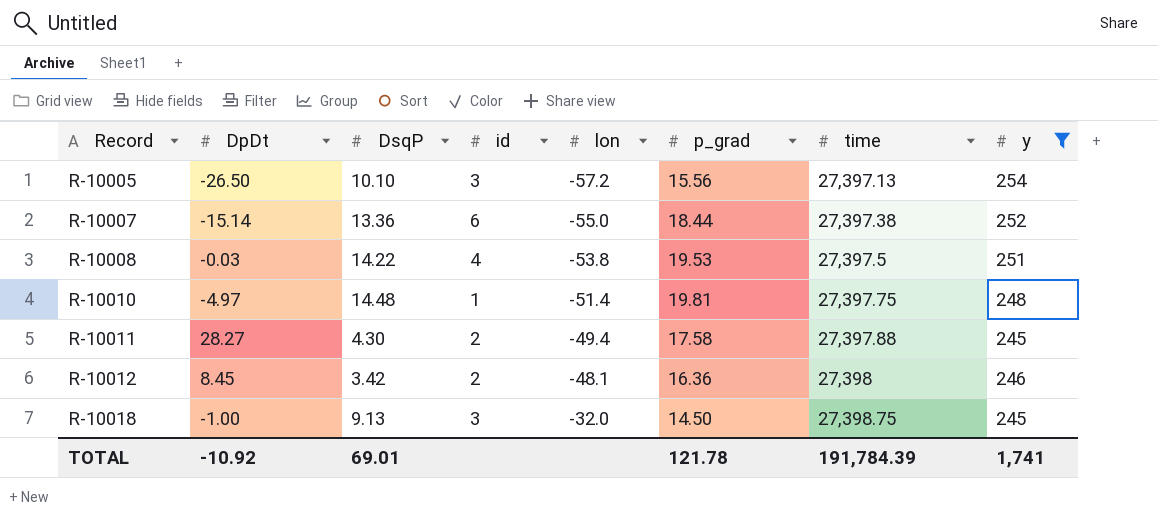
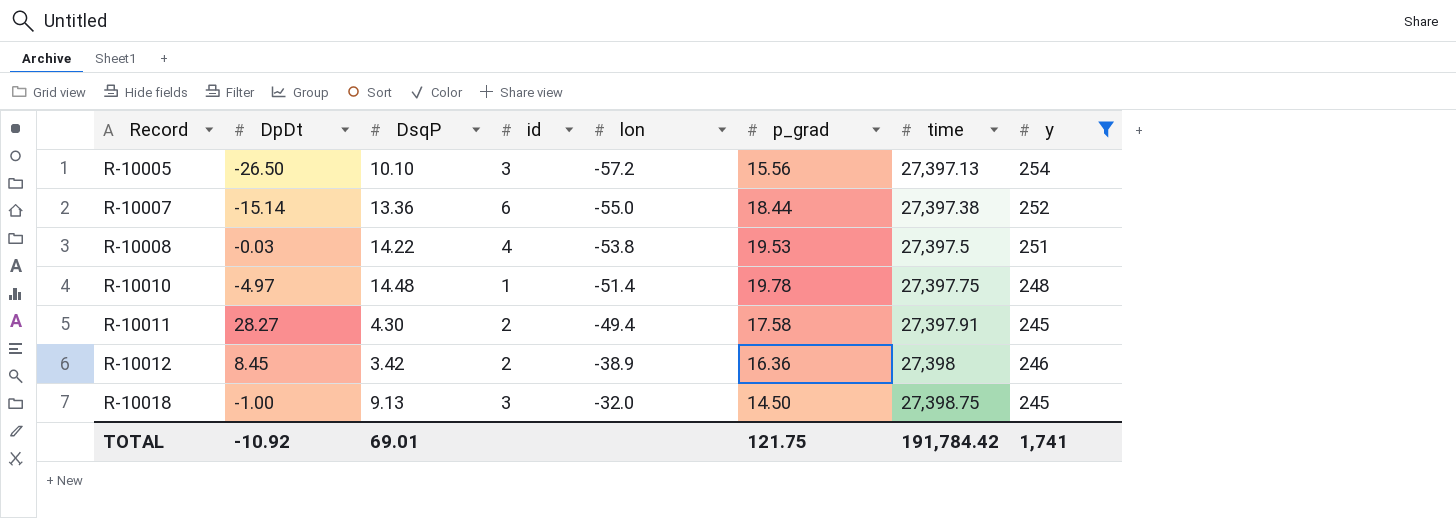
R-10010 | p_grad: 19.81 -> 19.78
R-10011 | time: 27,397.88 -> 27,397.91
R-10012 | lon: -48.1 -> -38.9
TOTAL | p_grad: 121.78 -> 121.75
TOTAL | time: 191,784.39 -> 191,784.42

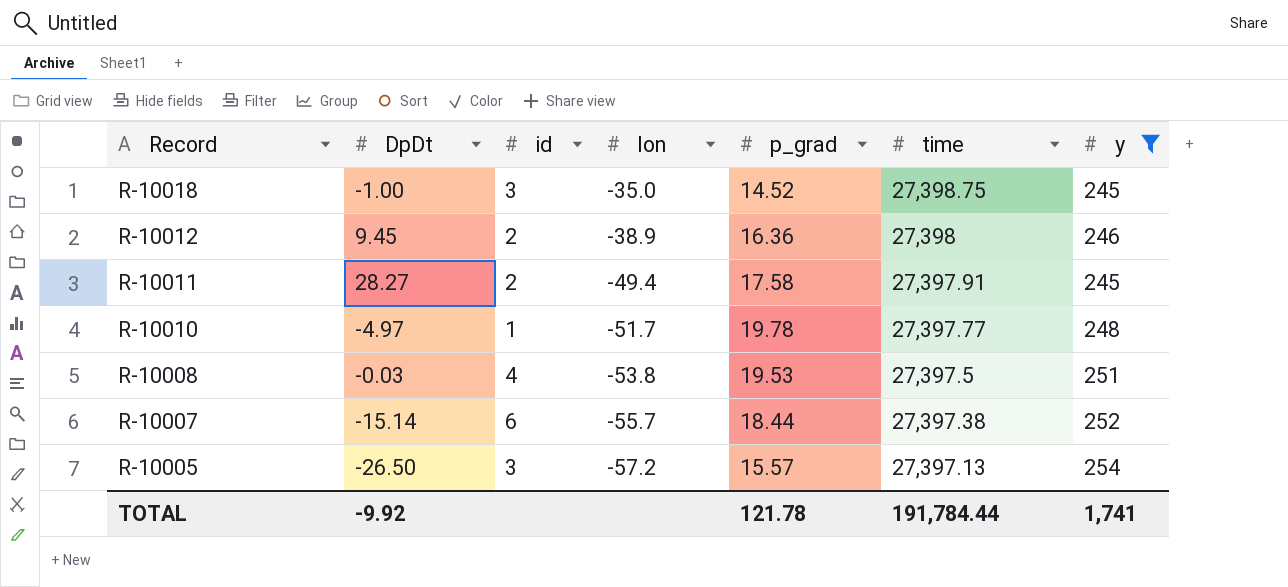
row order: Record ascending -> Record descending
column DsqP | position: 3 -> none
R-10018 | lon: -32.0 -> -35.0
R-10018 | p_grad: 14.50 -> 14.52
R-10012 | DpDt: 8.45 -> 9.45
R-10010 | lon: -51.4 -> -51.7
R-10010 | time: 27,397.75 -> 27,397.77
R-10007 | lon: -55.0 -> -55.7
R-10005 | p_grad: 15.56 -> 15.57
TOTAL | DpDt: -10.92 -> -9.92
TOTAL | p_grad: 121.75 -> 121.78
TOTAL | time: 191,784.42 -> 191,784.44

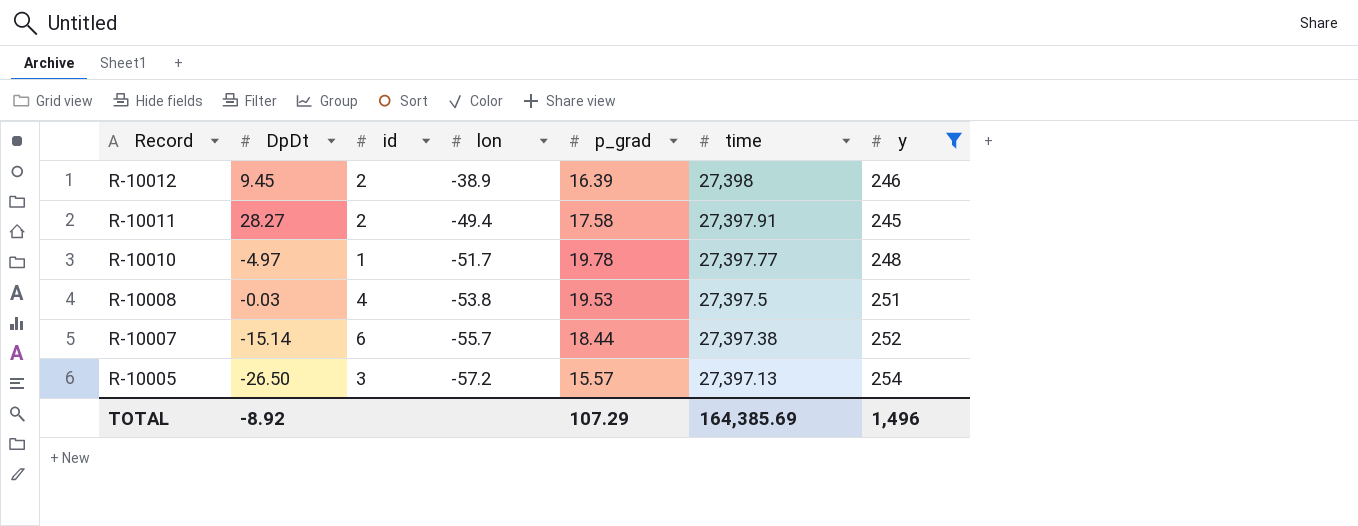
row R-10018: -1.00 | 3 | -35.0 | 14.52 | 27,398.75 | 245 -> none
R-10012 | p_grad: 16.36 -> 16.39
TOTAL | DpDt: -9.92 -> -8.92
TOTAL | p_grad: 121.78 -> 107.29
TOTAL | time: 191,784.44 -> 164,385.69
TOTAL | y: 1,741 -> 1,496

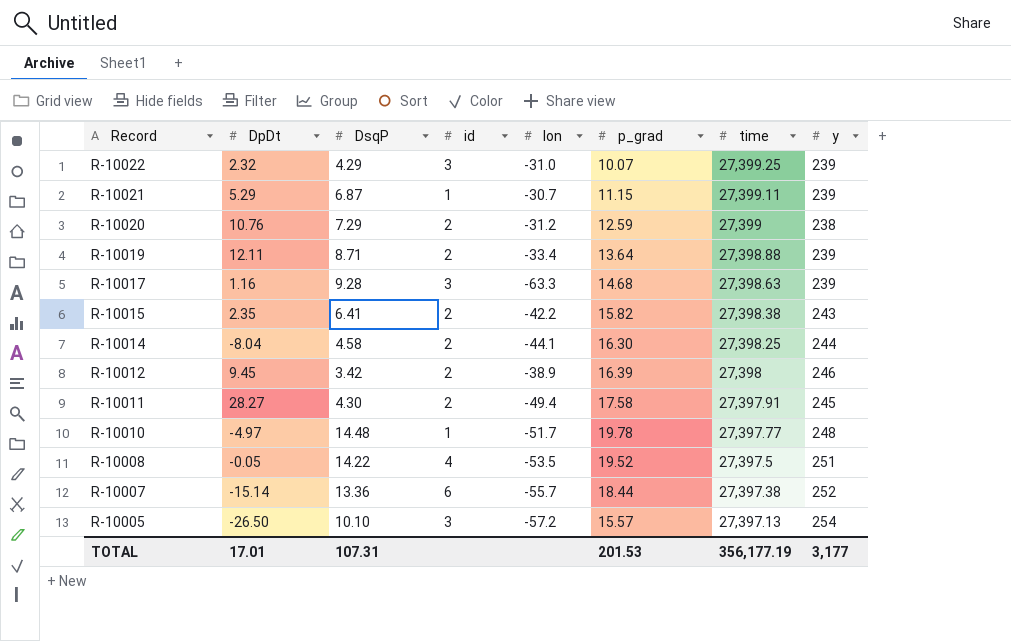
filter: y >= 245 -> none
column DsqP | position: none -> 3
R-10008 | DpDt: -0.03 -> -0.05
R-10008 | lon: -53.8 -> -53.5
R-10008 | p_grad: 19.53 -> 19.52
TOTAL | DpDt: -8.92 -> 17.01
TOTAL | p_grad: 107.29 -> 201.53
TOTAL | time: 164,385.69 -> 356,177.19
TOTAL | y: 1,496 -> 3,177

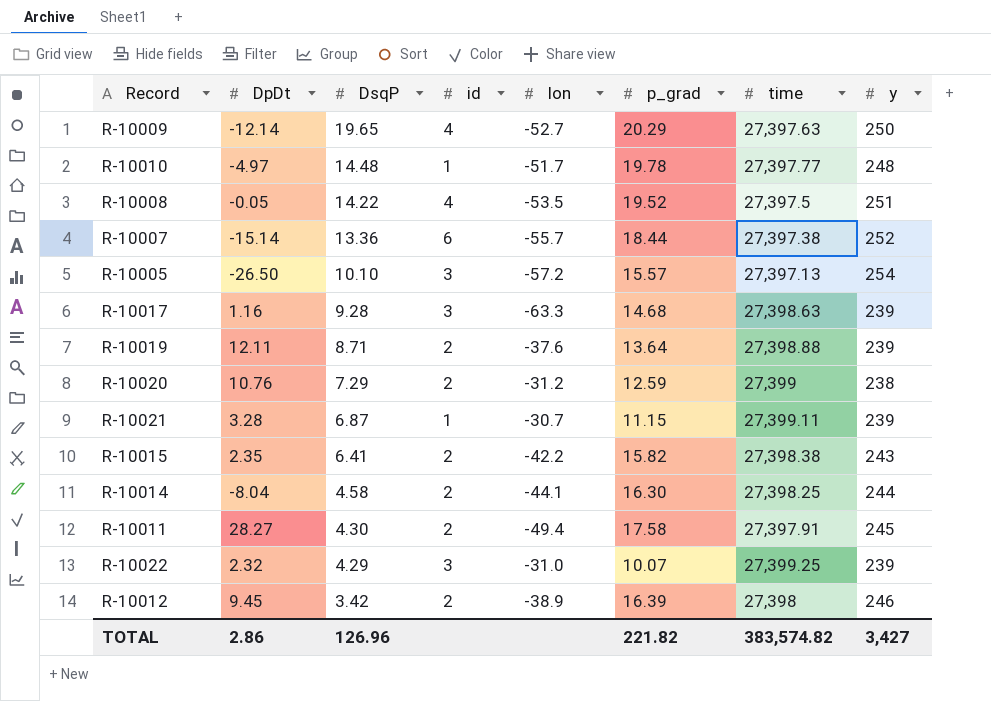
row order: Record descending -> DsqP descending
row R-10009: none -> -12.14 | 19.65 | 4 | -52.7 | 20.29 | 27,397.63 | 250
R-10019 | lon: -33.4 -> -37.6
R-10021 | DpDt: 5.29 -> 3.28
TOTAL | DpDt: 17.01 -> 2.86
TOTAL | DsqP: 107.31 -> 126.96
TOTAL | p_grad: 201.53 -> 221.82
TOTAL | time: 356,177.19 -> 383,574.82
TOTAL | y: 3,177 -> 3,427

